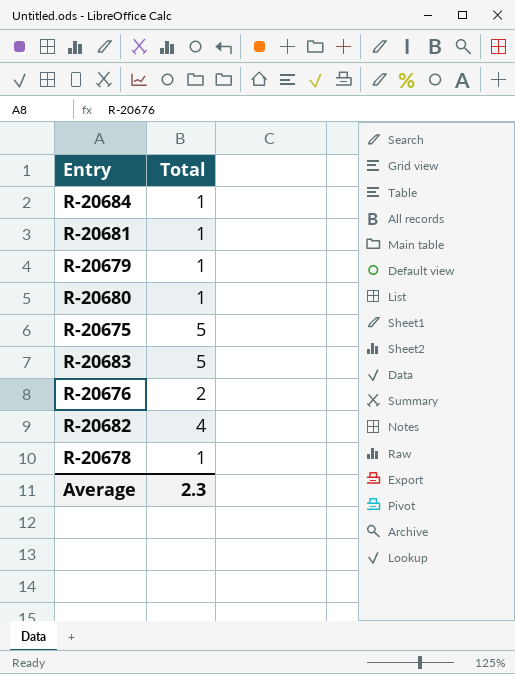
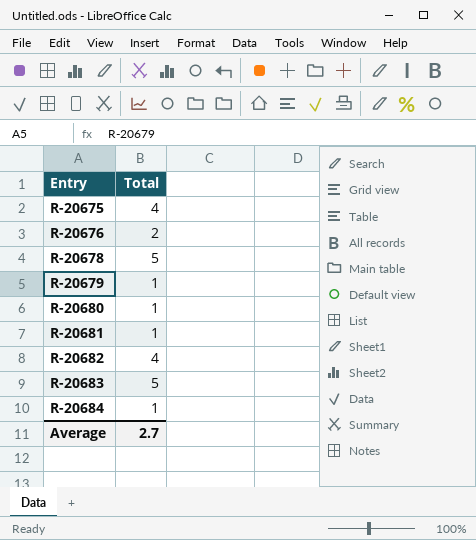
row order: none -> Entry ascending
R-20675 | Total: 5 -> 4
R-20678 | Total: 1 -> 5
Average | Total: 2.3 -> 2.7

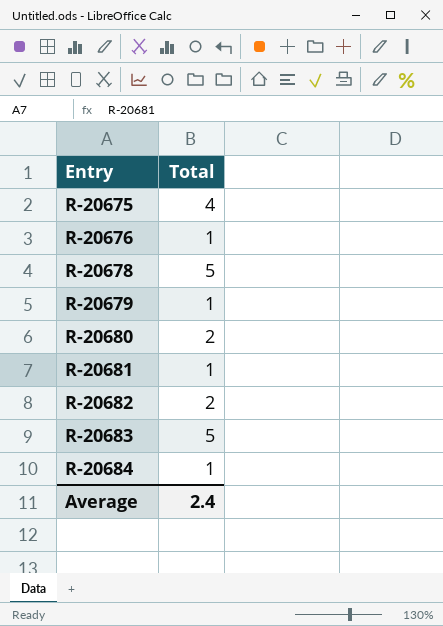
R-20676 | Total: 2 -> 1
R-20680 | Total: 1 -> 2
R-20682 | Total: 4 -> 2
Average | Total: 2.7 -> 2.4

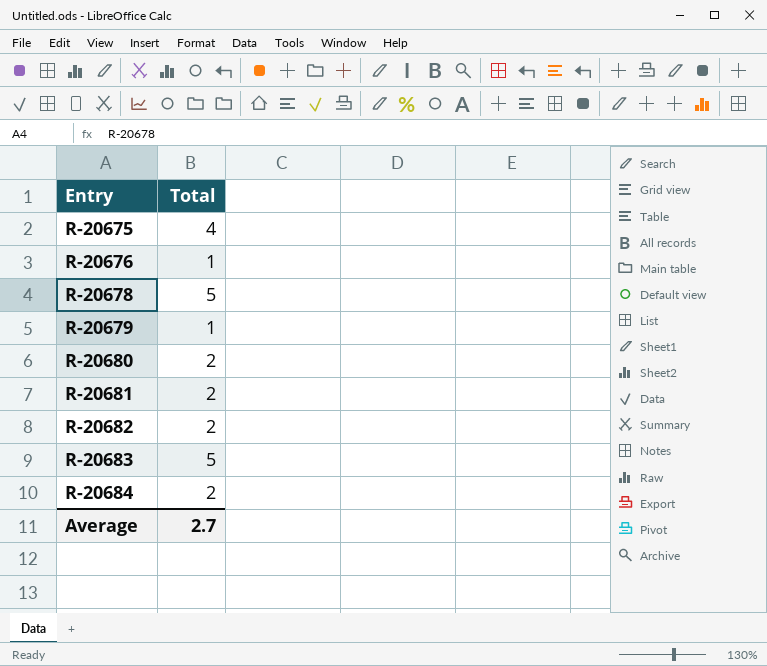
R-20681 | Total: 1 -> 2
R-20684 | Total: 1 -> 2
Average | Total: 2.4 -> 2.7

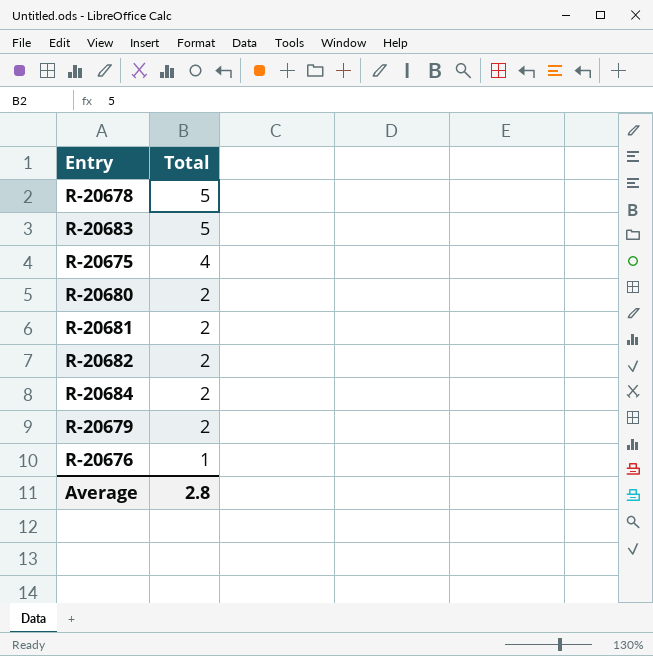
row order: Entry ascending -> Total descending
R-20679 | Total: 1 -> 2
Average | Total: 2.7 -> 2.8

